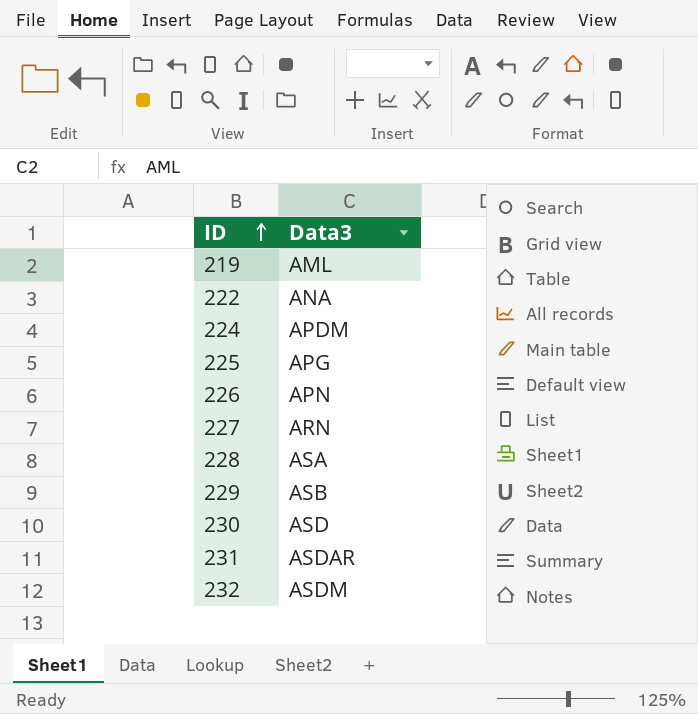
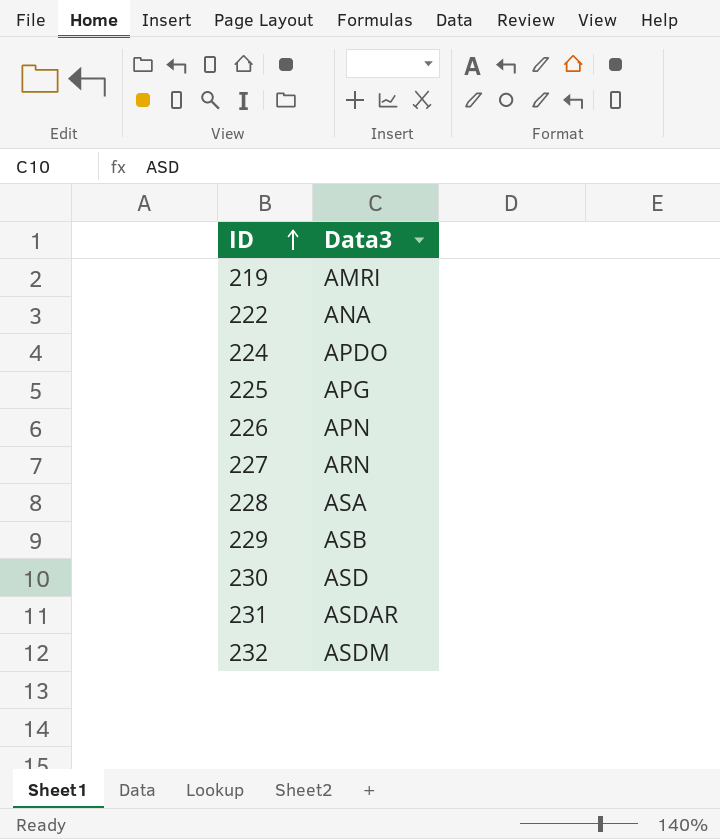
219 | Data3: AML -> AMRI
224 | Data3: APDM -> APDO

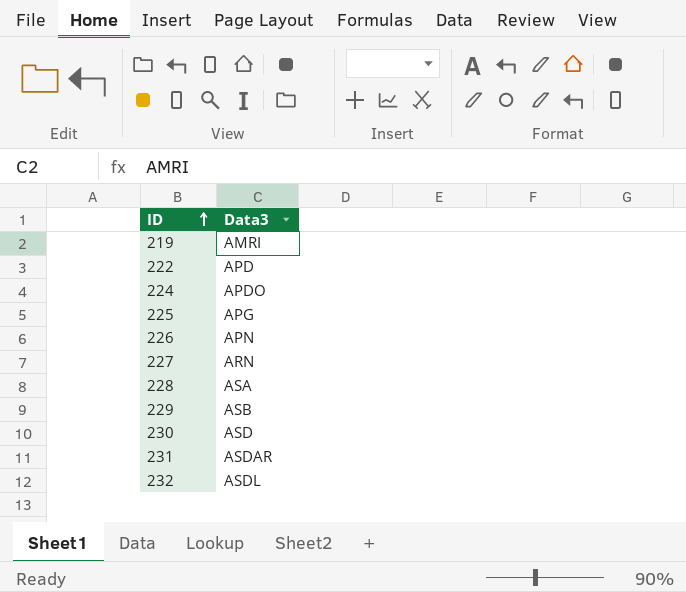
222 | Data3: ANA -> APD
232 | Data3: ASDM -> ASDL

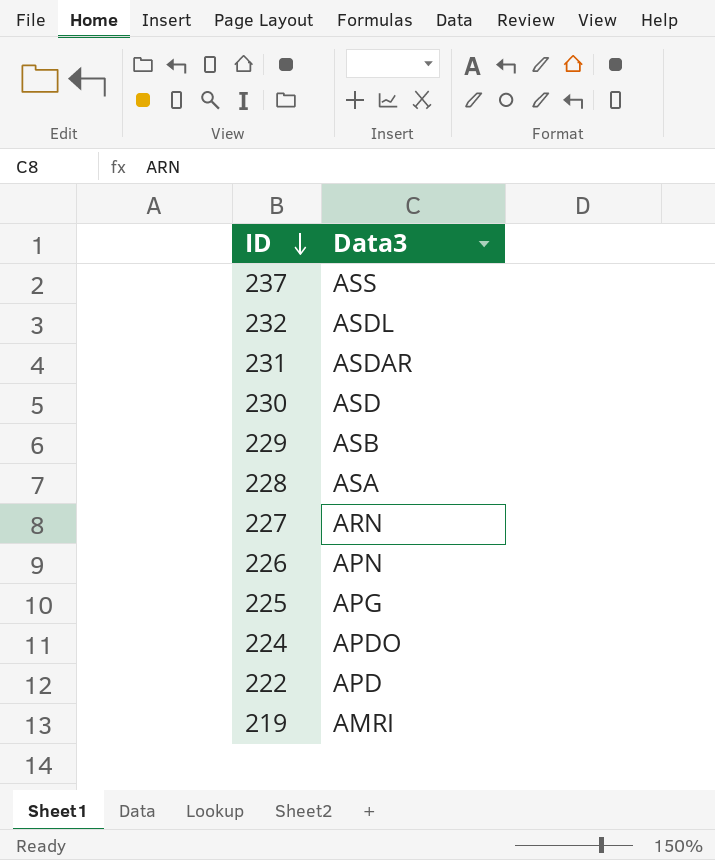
row order: ID ascending -> ID descending
row 237: none -> ASS

